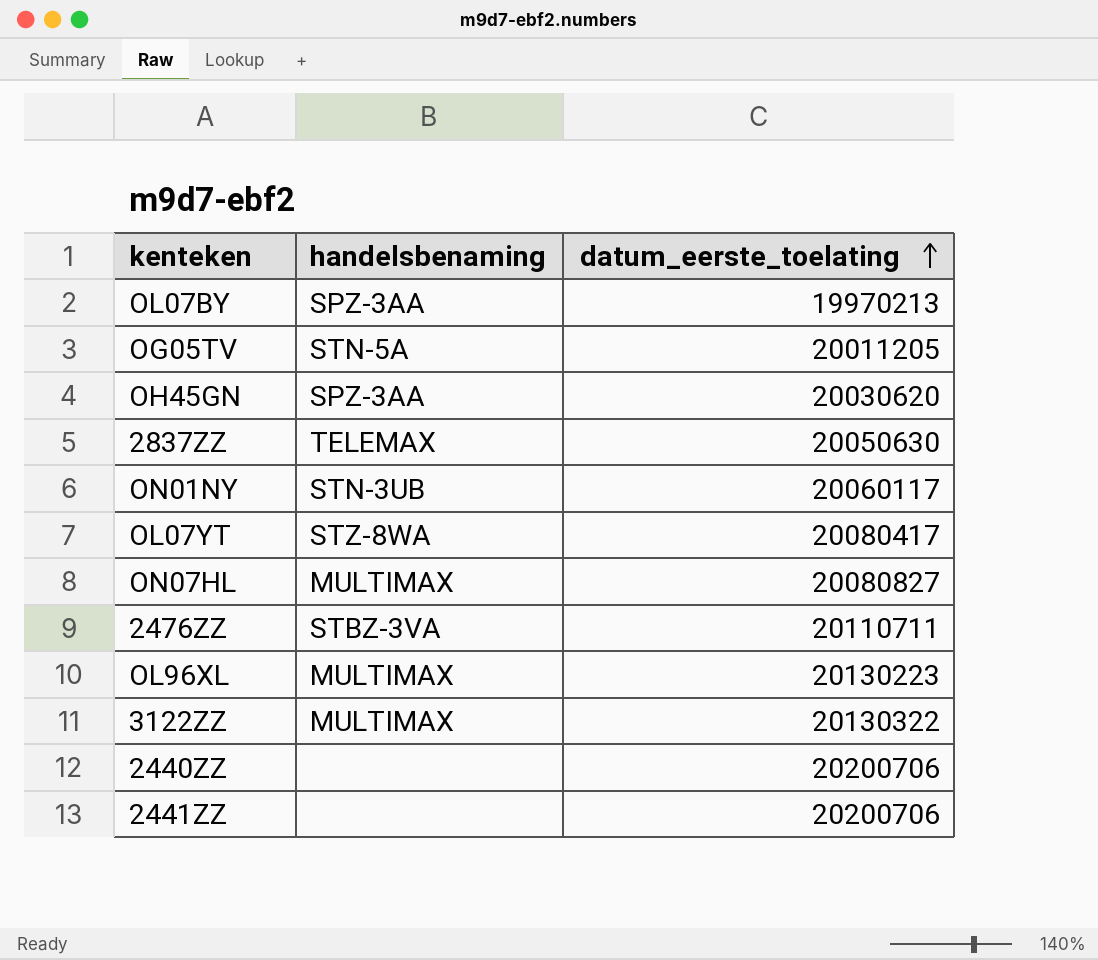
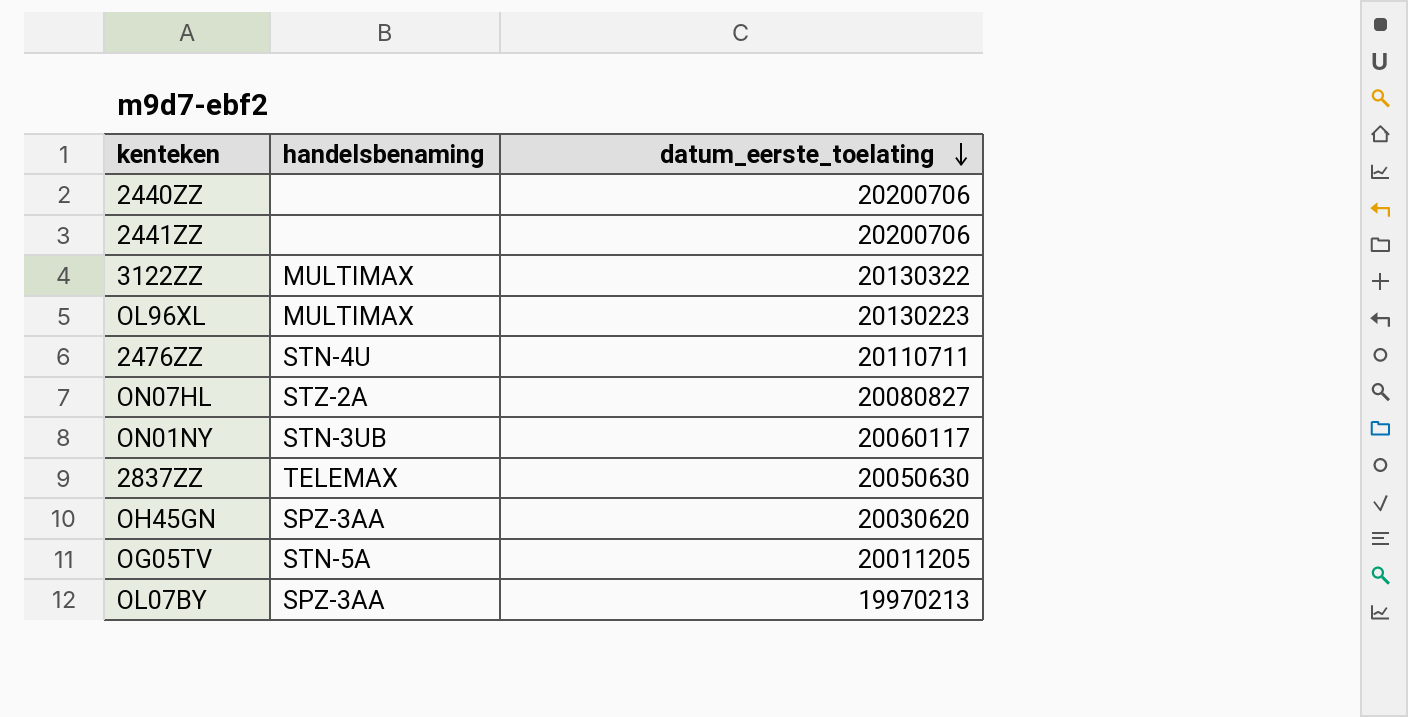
row order: datum_eerste_toelating ascending -> datum_eerste_toelating descending
row OL07YT: STZ-8WA | 20080417 -> none
2476ZZ | handelsbenaming: STBZ-3VA -> STN-4U
ON07HL | handelsbenaming: MULTIMAX -> STZ-2A

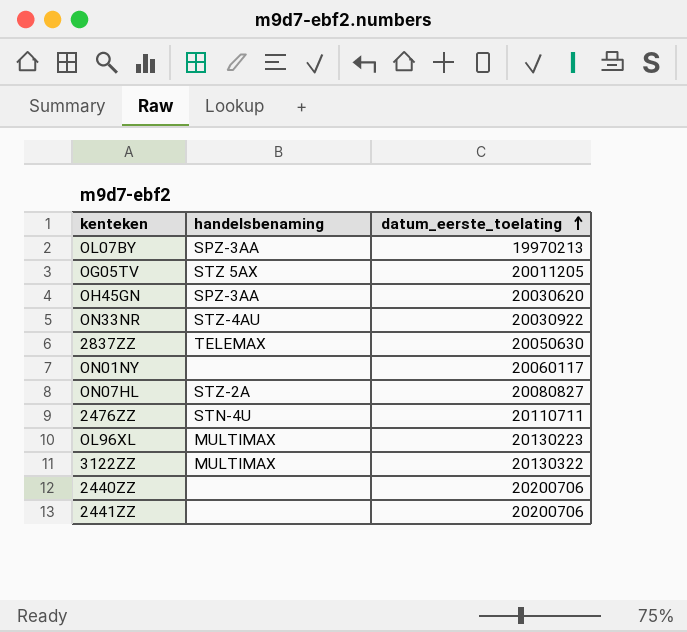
row order: datum_eerste_toelating descending -> datum_eerste_toelating ascending
OG05TV | handelsbenaming: STN-5A -> STZ 5AX
row ON33NR: none -> STZ-4AU | 20030922
ON01NY | handelsbenaming: STN-3UB -> none

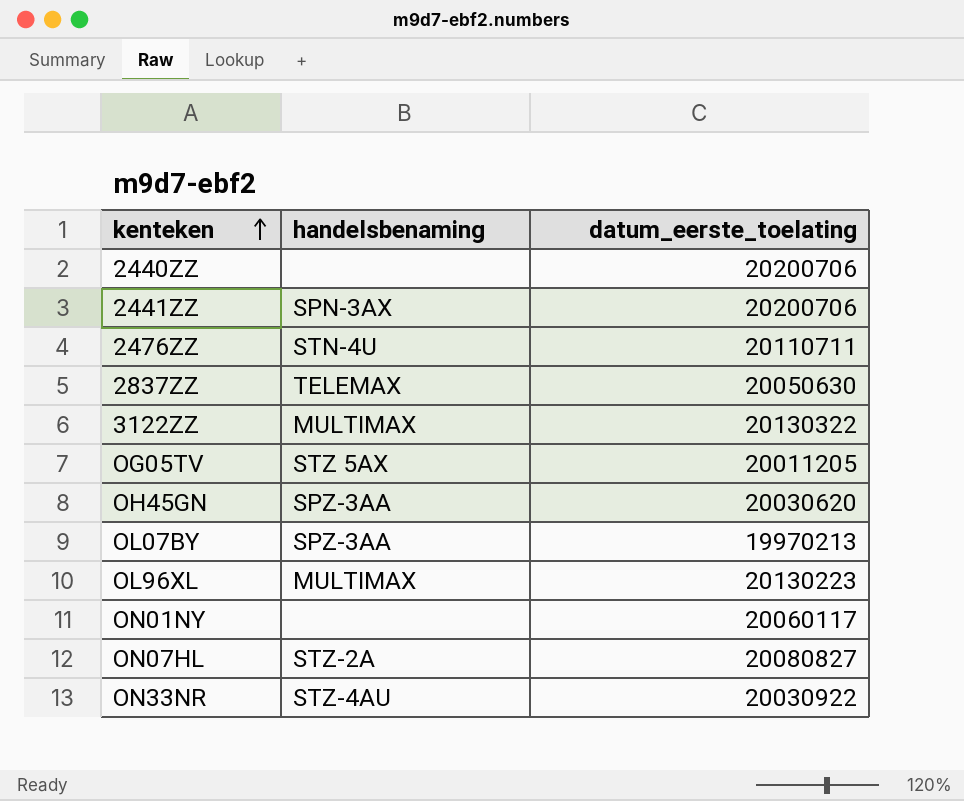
row order: datum_eerste_toelating ascending -> kenteken ascending
2441ZZ | handelsbenaming: none -> SPN-3AX

